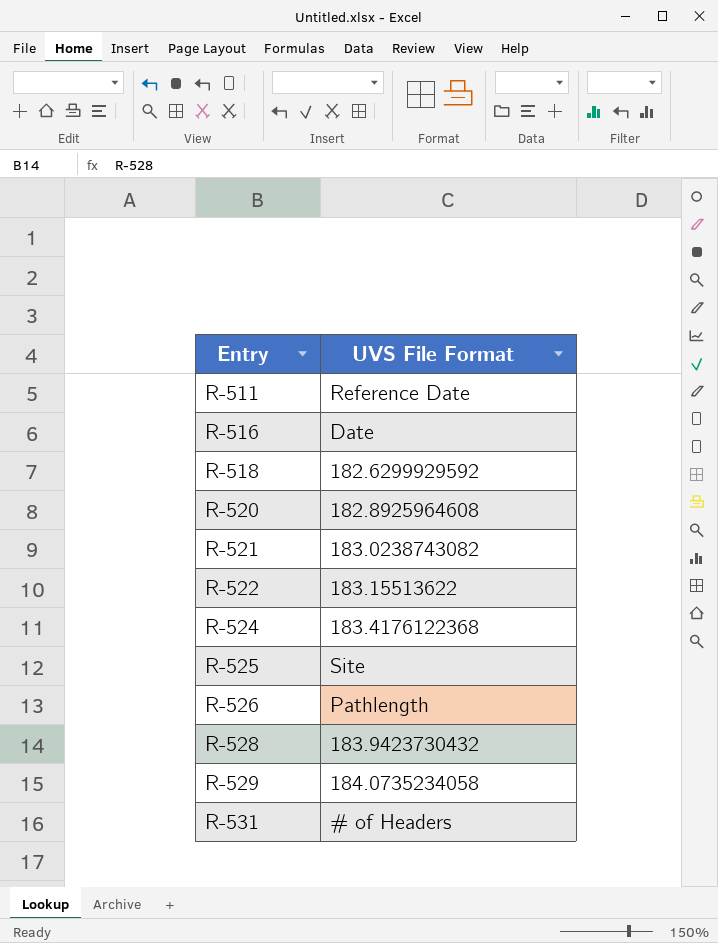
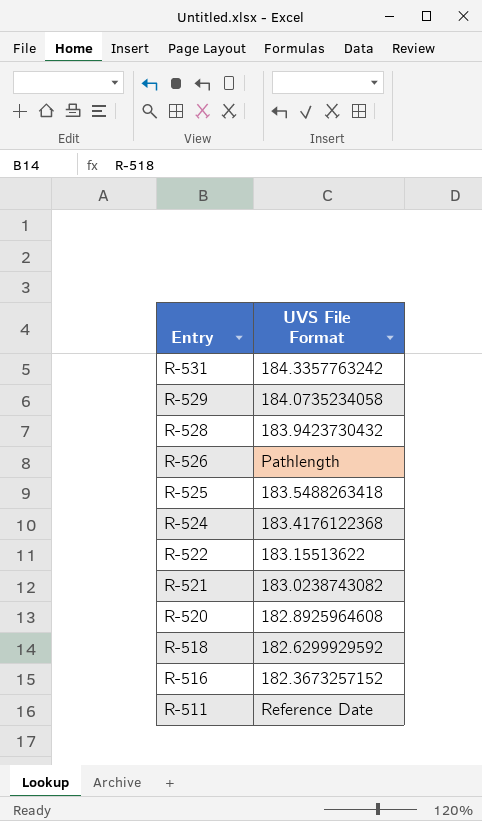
row order: Entry ascending -> Entry descending
R-531 | UVS File Format: # of Headers -> 184.3357763242
R-525 | UVS File Format: Site -> 183.5488263418
R-516 | UVS File Format: Date -> 182.3673257152

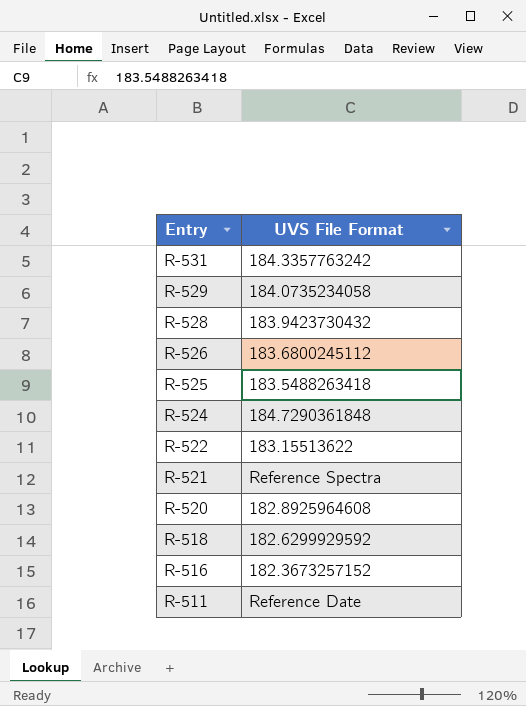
R-526 | UVS File Format: Pathlength -> 183.6800245112
R-524 | UVS File Format: 183.4176122368 -> 184.7290361848
R-521 | UVS File Format: 183.0238743082 -> Reference Spectra

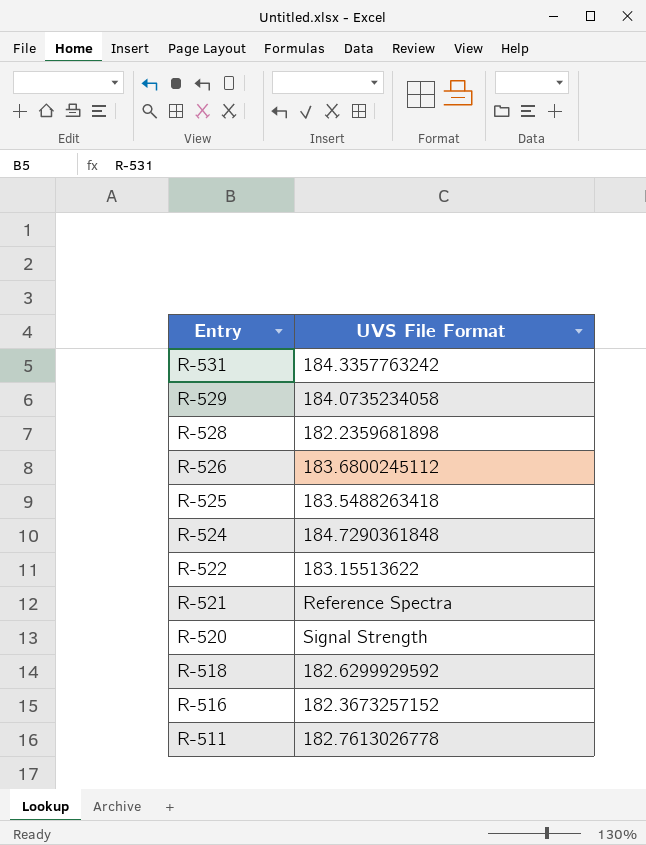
R-528 | UVS File Format: 183.9423730432 -> 182.2359681898
R-520 | UVS File Format: 182.8925964608 -> Signal Strength
R-511 | UVS File Format: Reference Date -> 182.7613026778

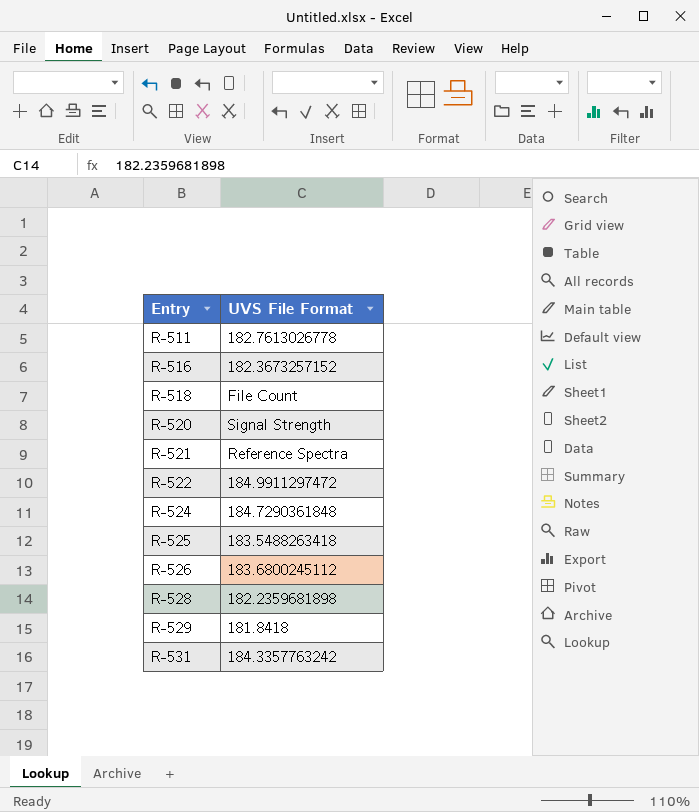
row order: Entry descending -> Entry ascending
R-518 | UVS File Format: 182.6299929592 -> File Count
R-522 | UVS File Format: 183.15513622 -> 184.9911297472
R-529 | UVS File Format: 184.0735234058 -> 181.8418

